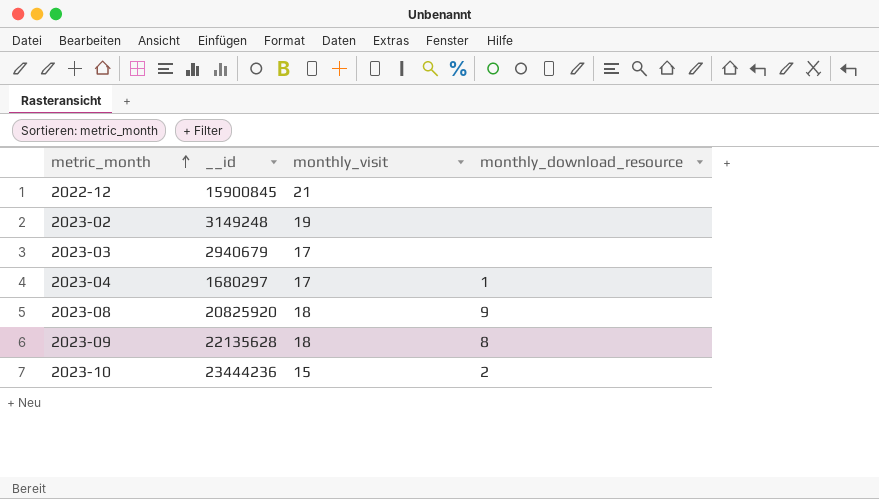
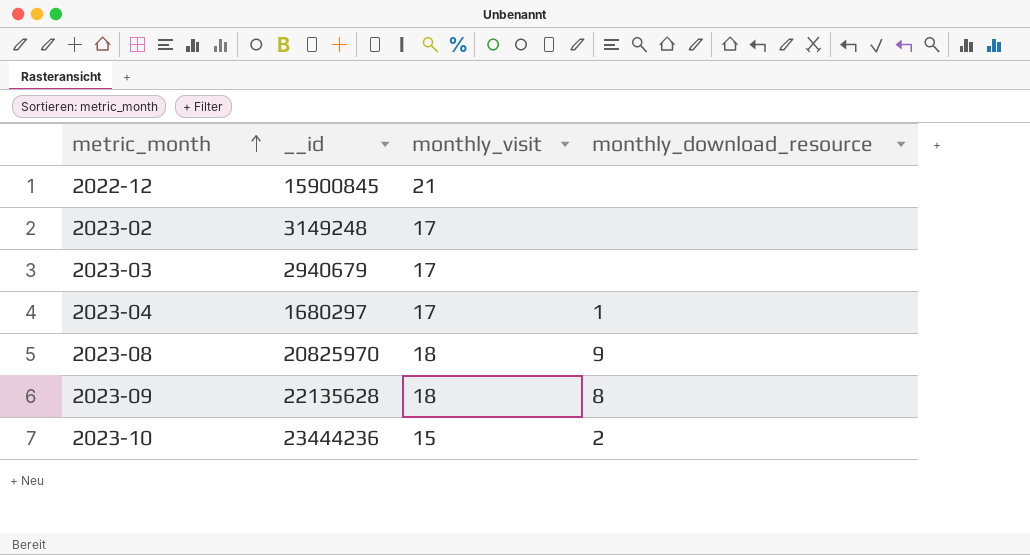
2023-02 | monthly_visit: 19 -> 17
2023-08 | __id: 20825920 -> 20825970

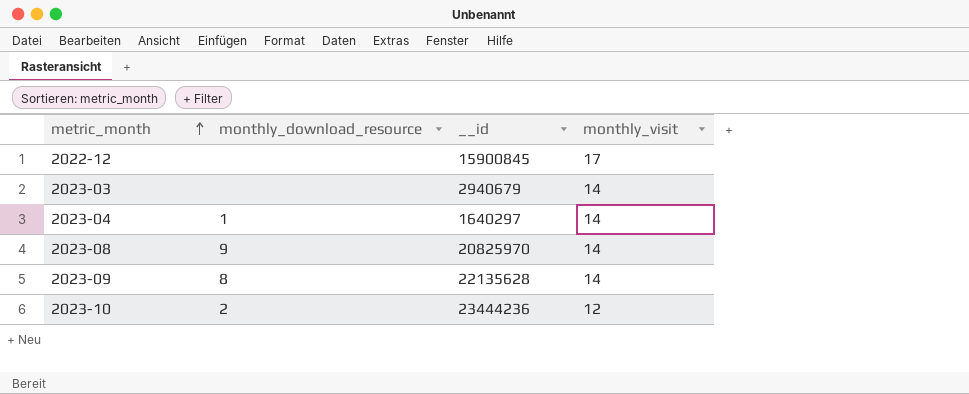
column monthly_download_resource | position: 4 -> 2
row 2023-02: 3149248 | 17 | none -> none
2022-12 | monthly_visit: 21 -> 17
2023-03 | monthly_visit: 17 -> 14
2023-04 | __id: 1680297 -> 1640297
2023-04 | monthly_visit: 17 -> 14
2023-08 | monthly_visit: 18 -> 14
2023-09 | monthly_visit: 18 -> 14
2023-10 | monthly_visit: 15 -> 12

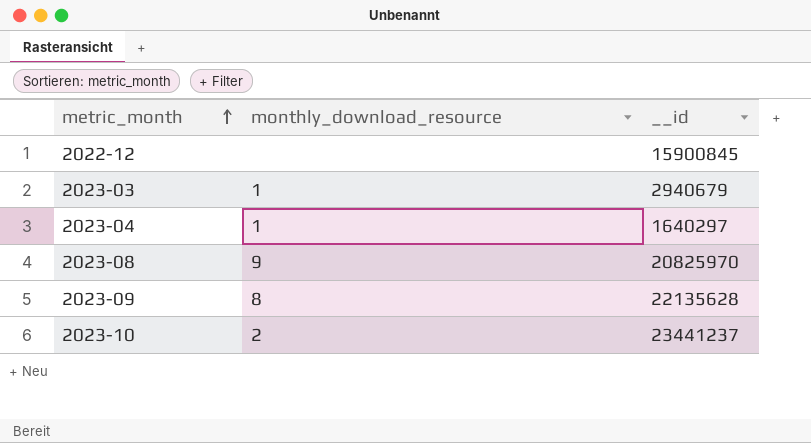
column monthly_visit | position: 4 -> none
2023-03 | monthly_download_resource: none -> 1
2023-10 | __id: 23444236 -> 23441237

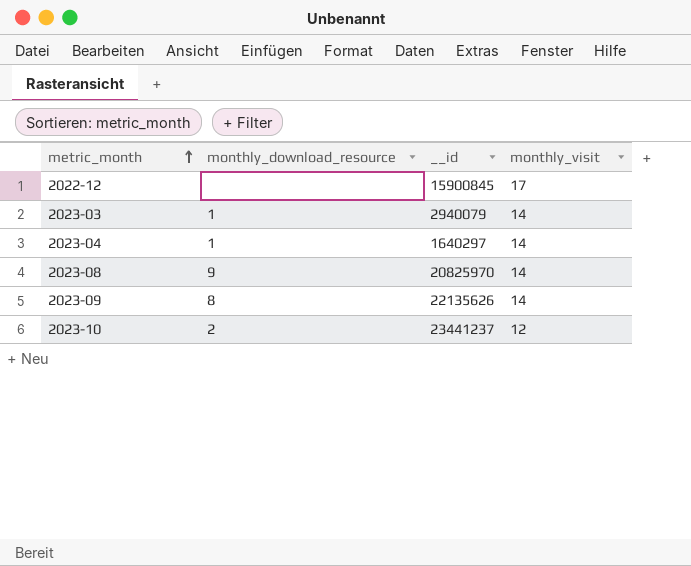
column monthly_visit | position: none -> 4
2023-03 | __id: 2940679 -> 2940079
2023-09 | __id: 22135628 -> 22135626

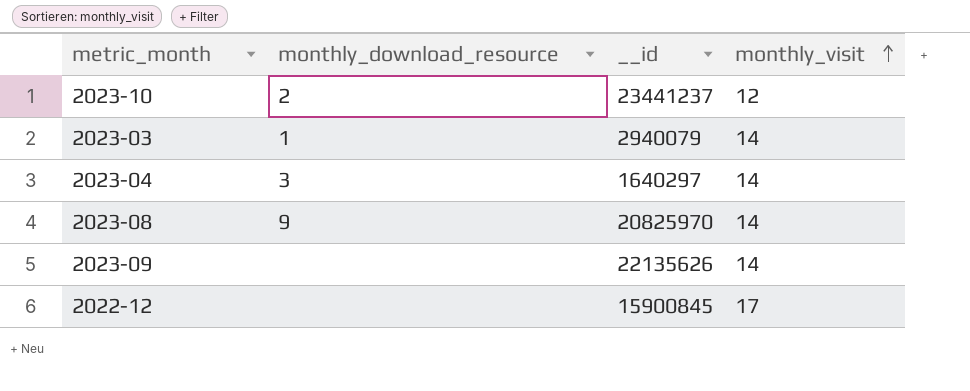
row order: metric_month ascending -> monthly_visit ascending
2023-04 | monthly_download_resource: 1 -> 3
2023-09 | monthly_download_resource: 8 -> none

